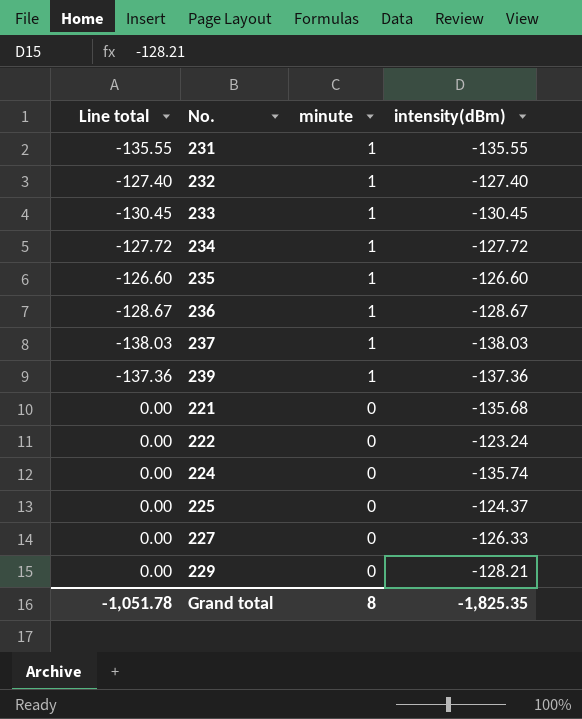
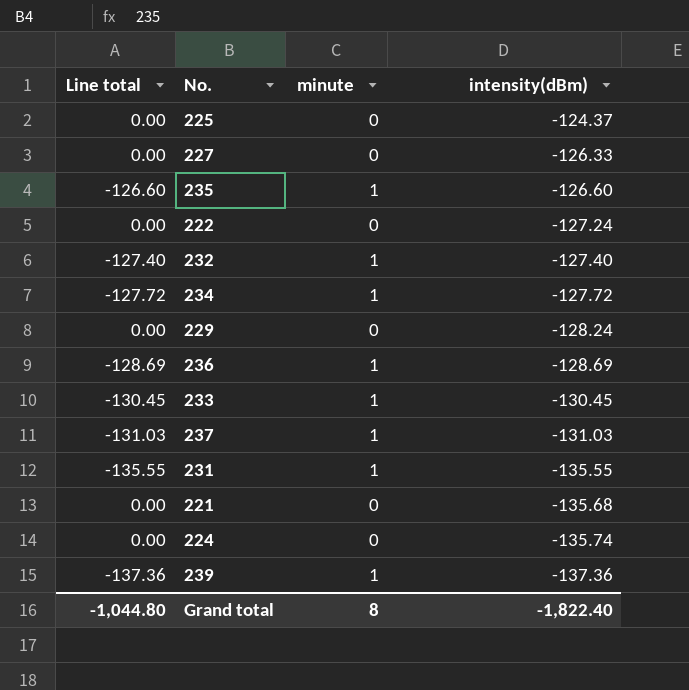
row order: minute descending -> intensity(dBm) descending
222 | intensity(dBm): -123.24 -> -127.24
229 | intensity(dBm): -128.21 -> -128.24
236 | Line total: -128.67 -> -128.69
236 | intensity(dBm): -128.67 -> -128.69
237 | Line total: -138.03 -> -131.03
237 | intensity(dBm): -138.03 -> -131.03
Grand total | Line total: -1,051.78 -> -1,044.80
Grand total | intensity(dBm): -1,825.35 -> -1,822.40

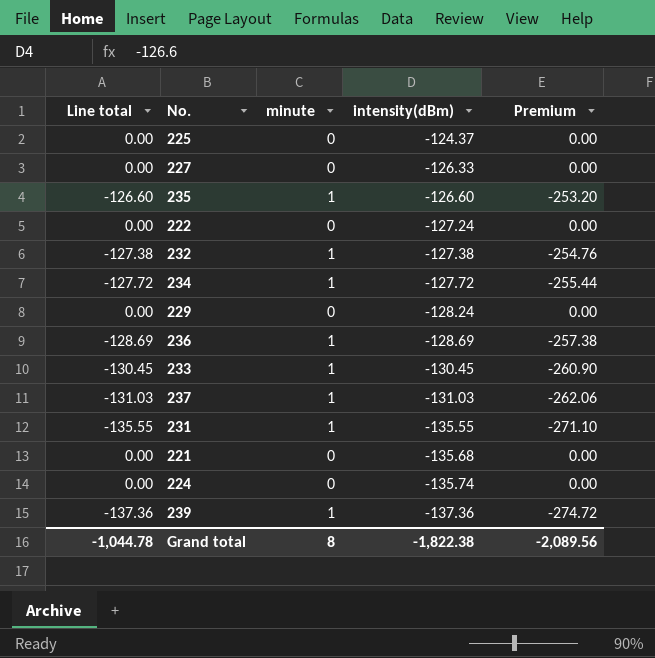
column Premium | formula: none -> [Line total] * 2
232 | Line total: -127.40 -> -127.38
232 | intensity(dBm): -127.40 -> -127.38
Grand total | Line total: -1,044.80 -> -1,044.78
Grand total | intensity(dBm): -1,822.40 -> -1,822.38

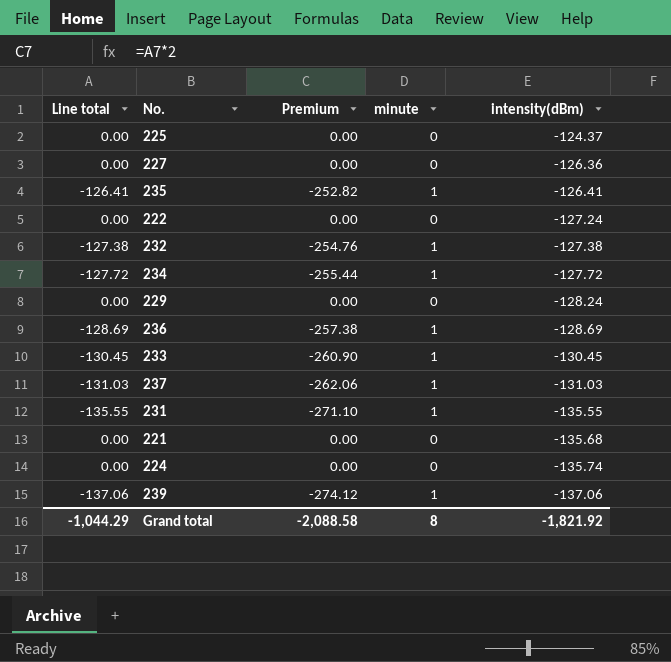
column Premium | position: 5 -> 3
227 | intensity(dBm): -126.33 -> -126.36
235 | Line total: -126.60 -> -126.41
235 | Premium: -253.20 -> -252.82
235 | intensity(dBm): -126.60 -> -126.41
239 | Line total: -137.36 -> -137.06
239 | Premium: -274.72 -> -274.12
239 | intensity(dBm): -137.36 -> -137.06
Grand total | Line total: -1,044.78 -> -1,044.29
Grand total | Premium: -2,089.56 -> -2,088.58
Grand total | intensity(dBm): -1,822.38 -> -1,821.92

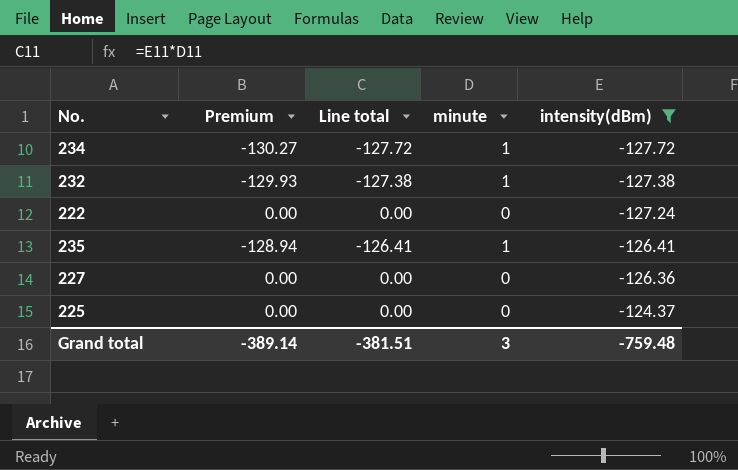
filter: none -> intensity(dBm) >= -127.72
row order: intensity(dBm) descending -> intensity(dBm) ascending
column Premium | formula: [Line total] * 2 -> [Line total] * 1.02
column Line total | position: 1 -> 3
Grand total | Premium: -2,088.58 -> -389.14
Grand total | Line total: -1,044.29 -> -381.51
Grand total | minute: 8 -> 3
Grand total | intensity(dBm): -1,821.92 -> -759.48

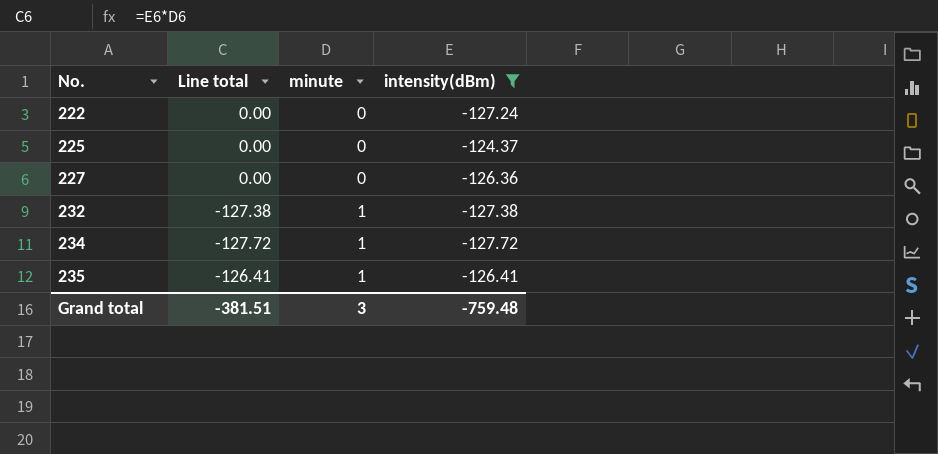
row order: intensity(dBm) ascending -> No. ascending
column Premium | formula: [Line total] * 1.02 -> none

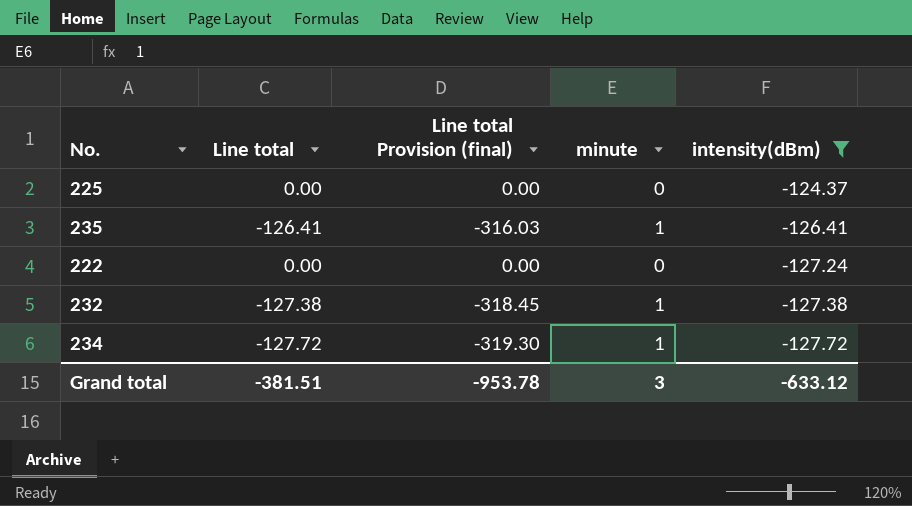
row order: No. ascending -> intensity(dBm) descending
column Line total Provision (final) | formula: none -> [Line total] * 2.5
row 227: 0.00 | 0 | -126.36 -> none
Grand total | intensity(dBm): -759.48 -> -633.12

